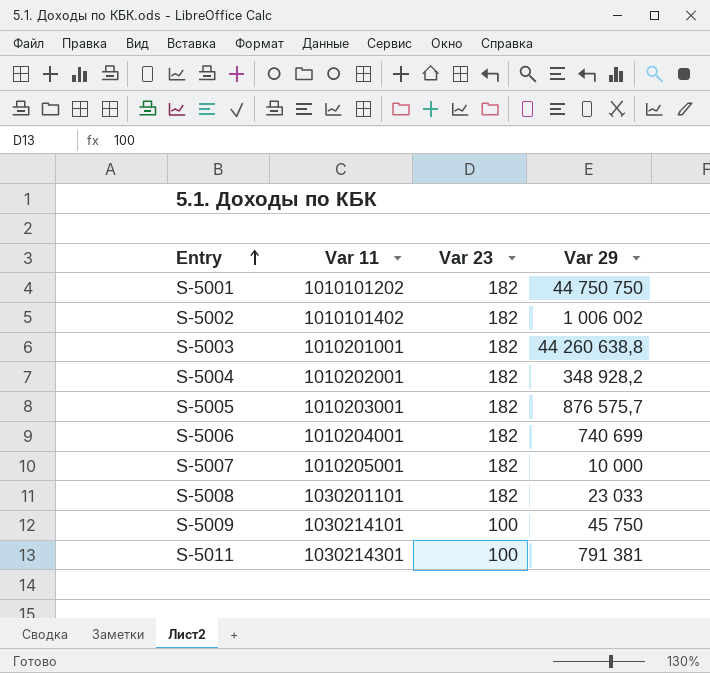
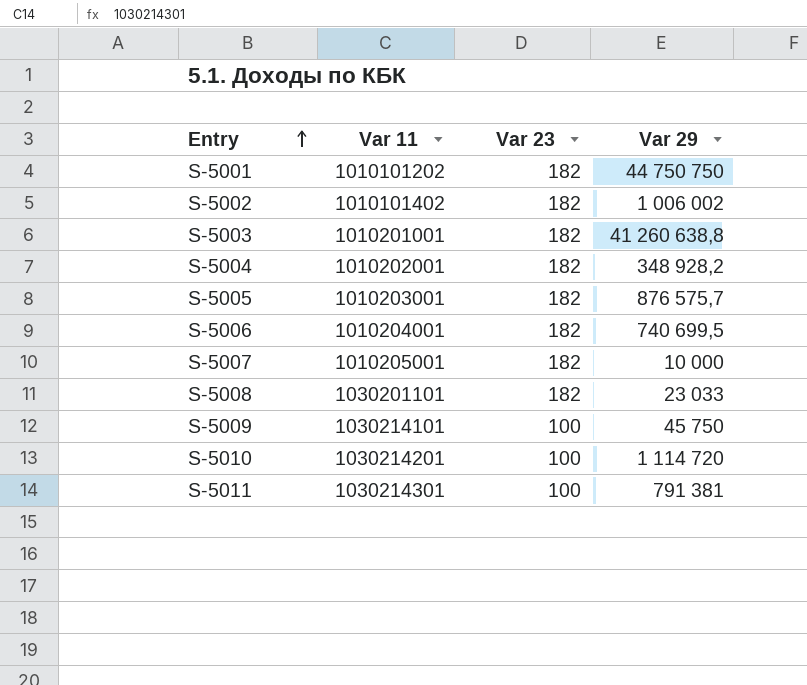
S-5003 | Var 29: 44 260 638,8 -> 41 260 638,8
S-5006 | Var 29: 740 699 -> 740 699,5
row S-5010: none -> 1030214201 | 100 | 1 114 720

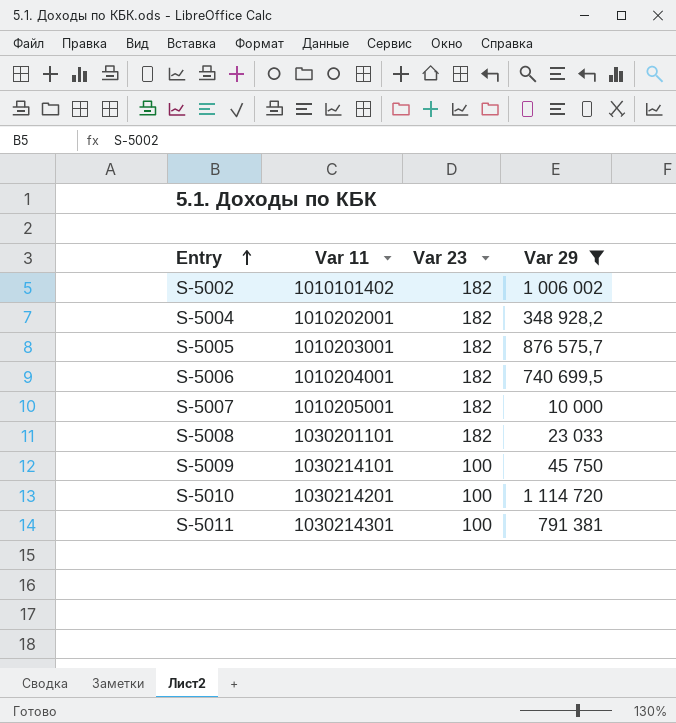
filter: none -> Var 29 <= 1 114 720

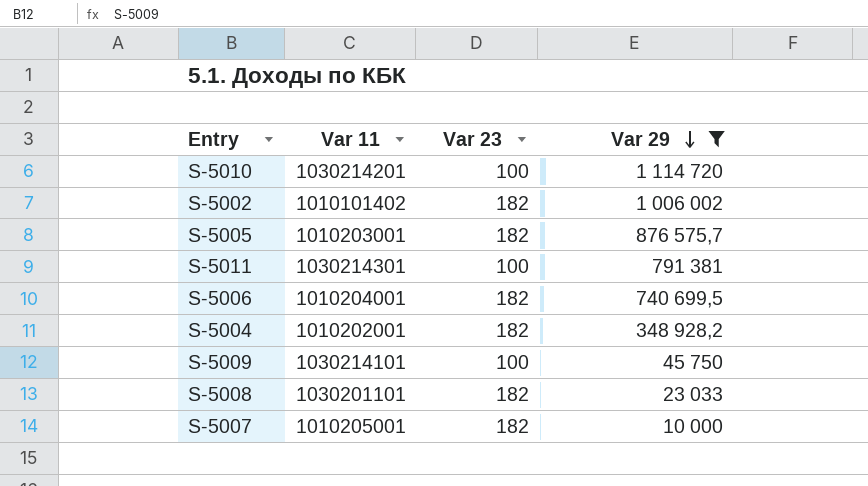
row order: Entry ascending -> Var 29 descending

